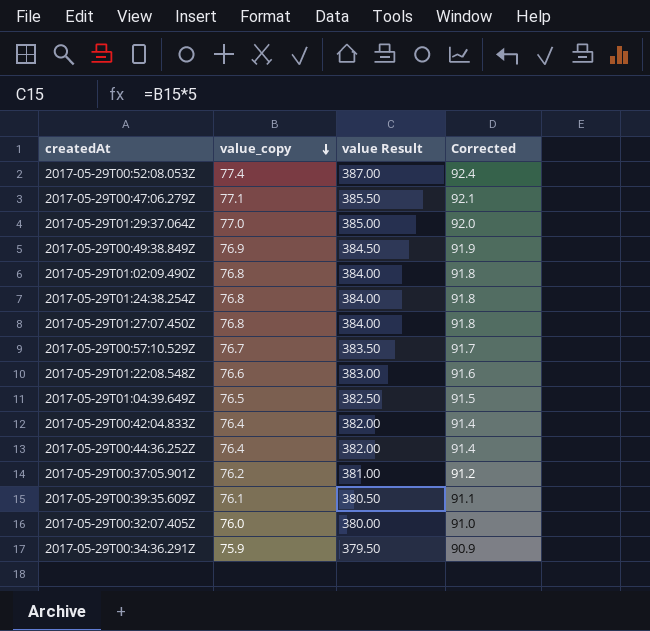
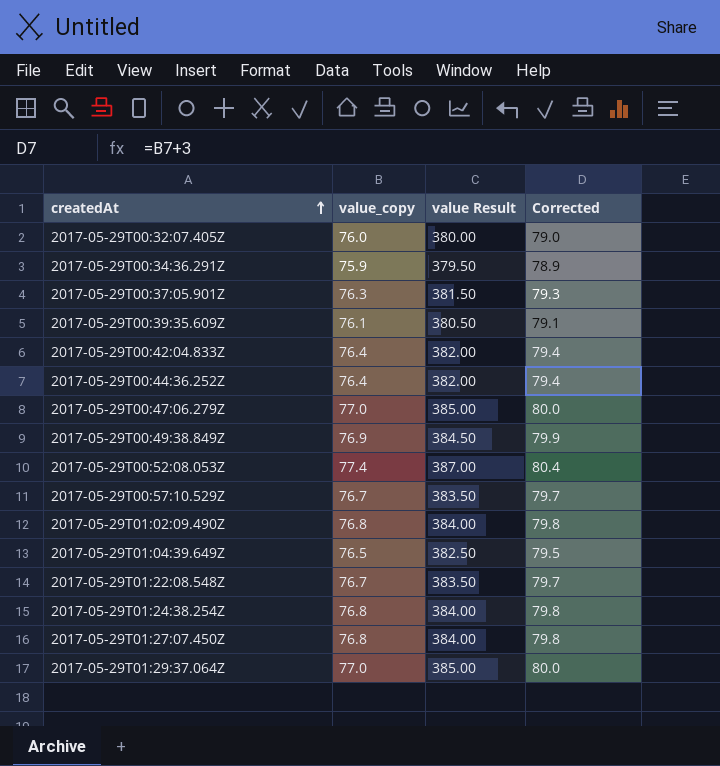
row order: value_copy descending -> createdAt ascending
column Corrected | formula: [value_copy] + 15 -> [value_copy] + 3
2017-05-29T00:37:05.901Z | value_copy: 76.2 -> 76.3
2017-05-29T00:37:05.901Z | value Result: 381.00 -> 381.50
2017-05-29T00:47:06.279Z | value_copy: 77.1 -> 77.0
2017-05-29T00:47:06.279Z | value Result: 385.50 -> 385.00
2017-05-29T01:22:08.548Z | value_copy: 76.6 -> 76.7
2017-05-29T01:22:08.548Z | value Result: 383.00 -> 383.50

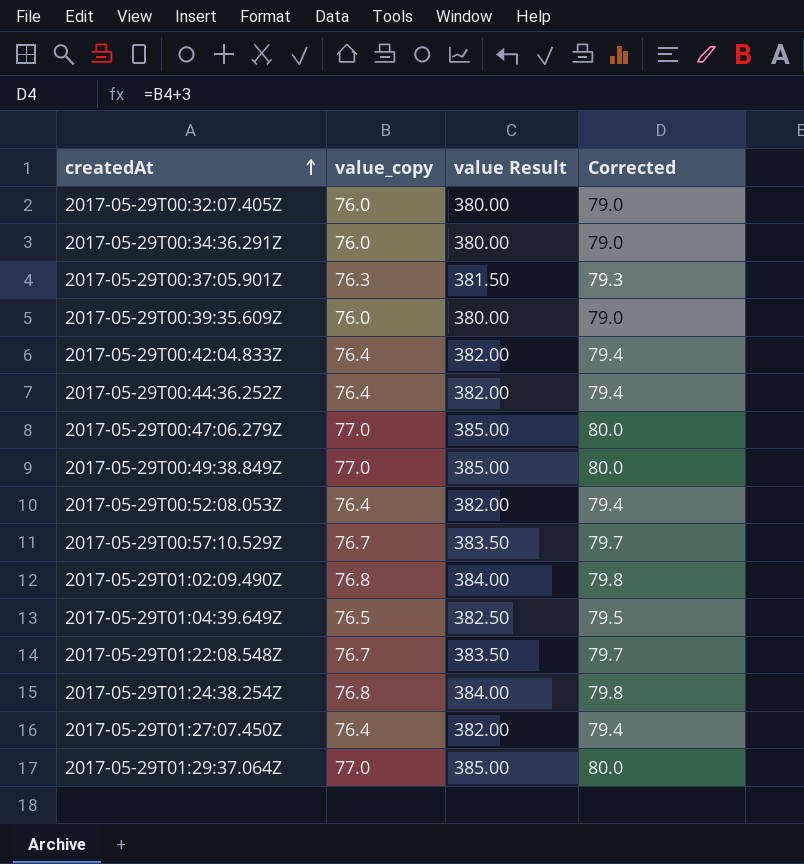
2017-05-29T00:34:36.291Z | value_copy: 75.9 -> 76.0
2017-05-29T00:34:36.291Z | value Result: 379.50 -> 380.00
2017-05-29T00:34:36.291Z | Corrected: 78.9 -> 79.0
2017-05-29T00:39:35.609Z | value_copy: 76.1 -> 76.0
2017-05-29T00:39:35.609Z | value Result: 380.50 -> 380.00
2017-05-29T00:39:35.609Z | Corrected: 79.1 -> 79.0
2017-05-29T00:49:38.849Z | value_copy: 76.9 -> 77.0
2017-05-29T00:49:38.849Z | value Result: 384.50 -> 385.00
2017-05-29T00:49:38.849Z | Corrected: 79.9 -> 80.0
2017-05-29T00:52:08.053Z | value_copy: 77.4 -> 76.4
2017-05-29T00:52:08.053Z | value Result: 387.00 -> 382.00
2017-05-29T00:52:08.053Z | Corrected: 80.4 -> 79.4
2017-05-29T01:27:07.450Z | value_copy: 76.8 -> 76.4
2017-05-29T01:27:07.450Z | value Result: 384.00 -> 382.00
2017-05-29T01:27:07.450Z | Corrected: 79.8 -> 79.4

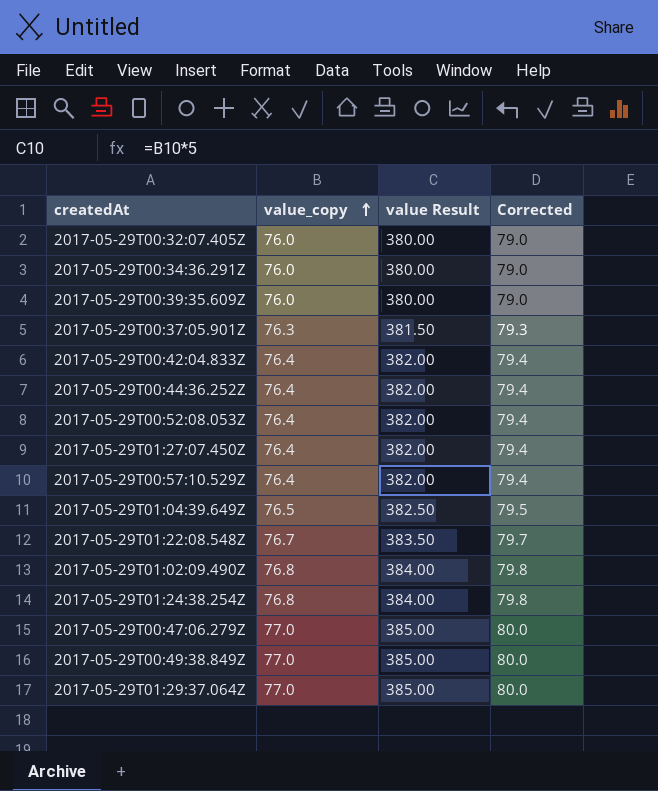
row order: createdAt ascending -> value_copy ascending
2017-05-29T00:57:10.529Z | value_copy: 76.7 -> 76.4
2017-05-29T00:57:10.529Z | value Result: 383.50 -> 382.00
2017-05-29T00:57:10.529Z | Corrected: 79.7 -> 79.4

